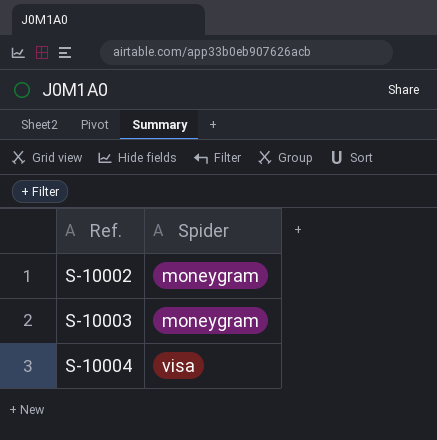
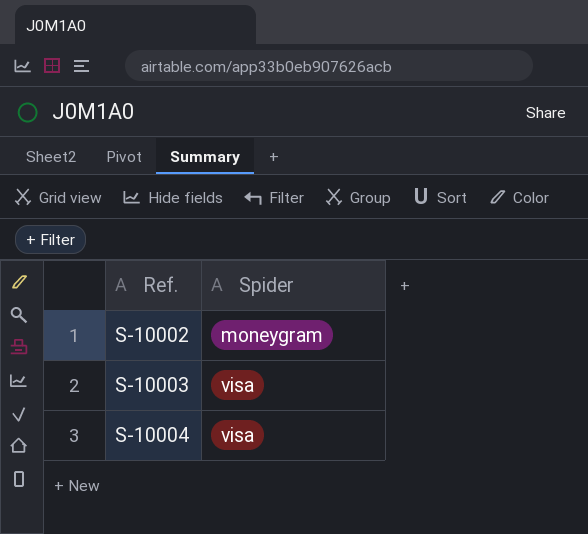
S-10003 | Spider: moneygram -> visa

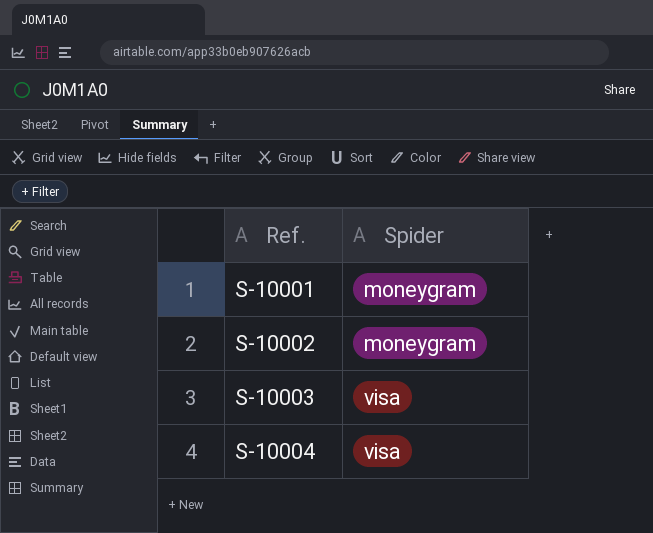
row S-10001: none -> moneygram

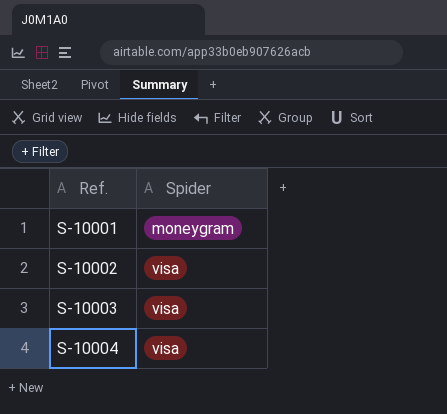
S-10002 | Spider: moneygram -> visa

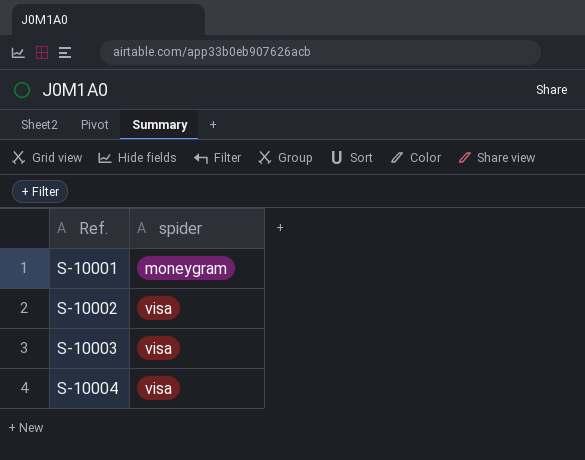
column name: Spider -> spider

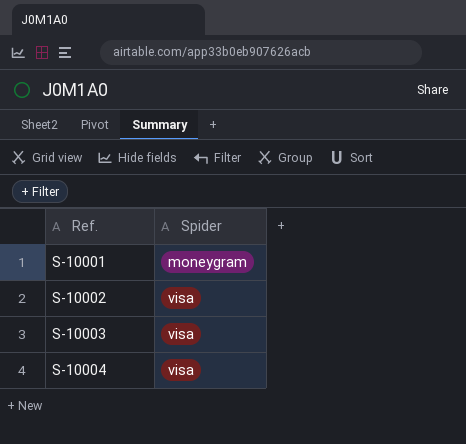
column name: spider -> Spider

